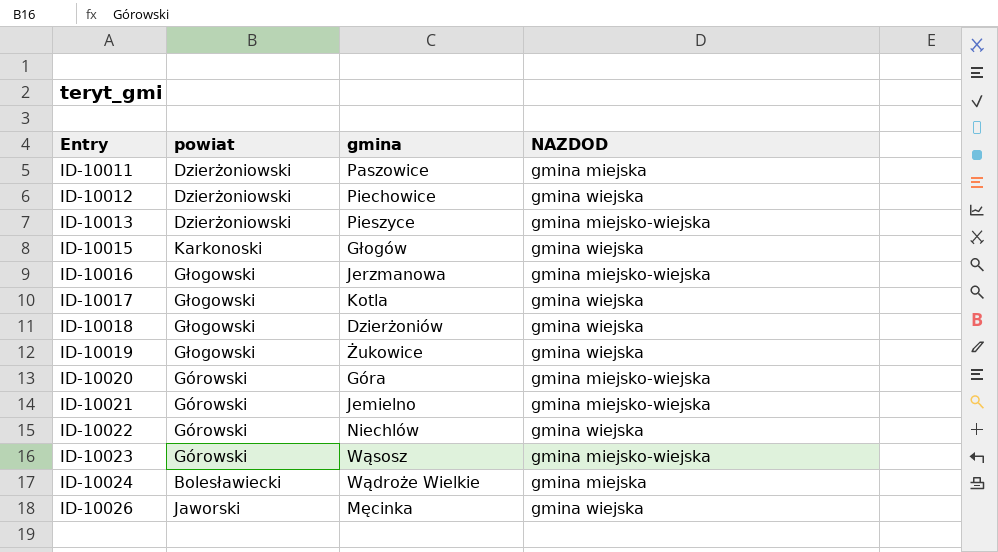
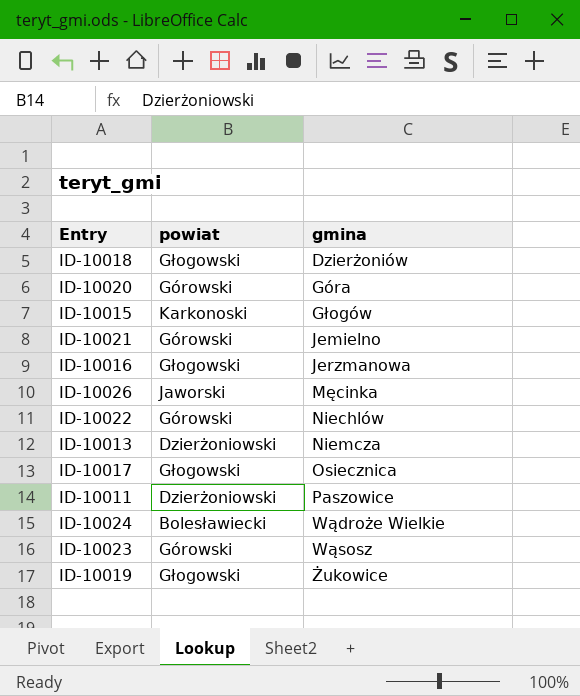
row order: Entry ascending -> gmina ascending
column NAZDOD | position: 4 -> none
row ID-10012: Dzierżoniowski | Piechowice | gmina wiejska -> none
ID-10013 | gmina: Pieszyce -> Niemcza
ID-10017 | gmina: Kotla -> Osiecznica

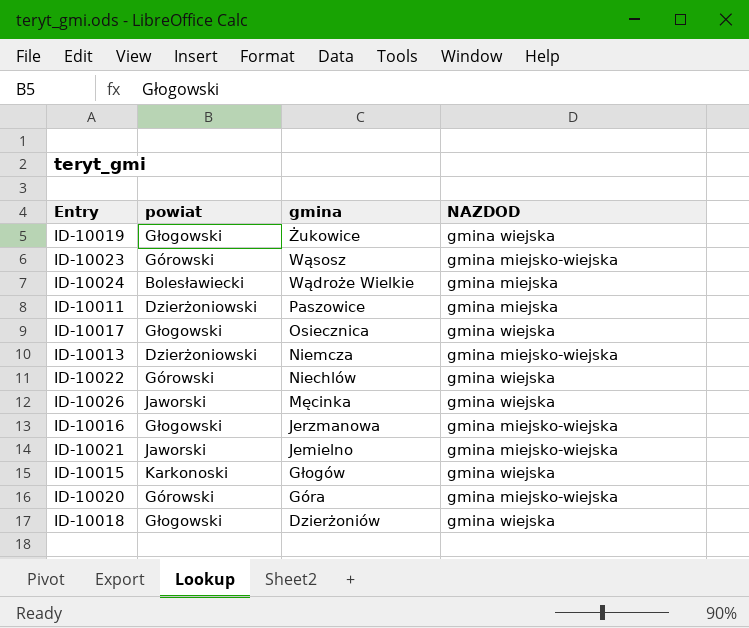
row order: gmina ascending -> gmina descending
column NAZDOD | position: none -> 4
ID-10021 | powiat: Górowski -> Jaworski

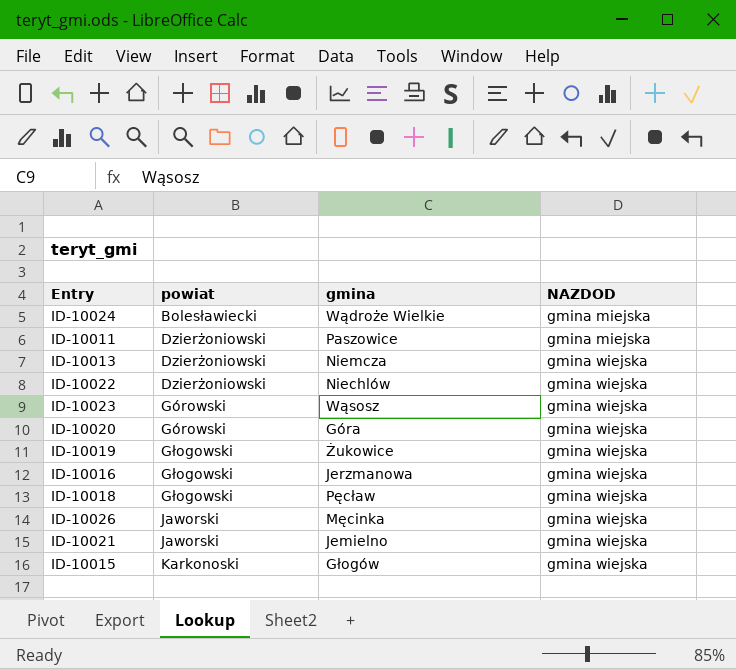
row order: gmina descending -> powiat ascending
row ID-10017: Głogowski | Osiecznica | gmina wiejska -> none
ID-10013 | NAZDOD: gmina miejsko-wiejska -> gmina wiejska
ID-10022 | powiat: Górowski -> Dzierżoniowski
ID-10023 | NAZDOD: gmina miejsko-wiejska -> gmina wiejska
ID-10020 | NAZDOD: gmina miejsko-wiejska -> gmina wiejska
ID-10016 | NAZDOD: gmina miejsko-wiejska -> gmina wiejska
ID-10018 | gmina: Dzierżoniów -> Pęcław
ID-10021 | NAZDOD: gmina miejsko-wiejska -> gmina wiejska

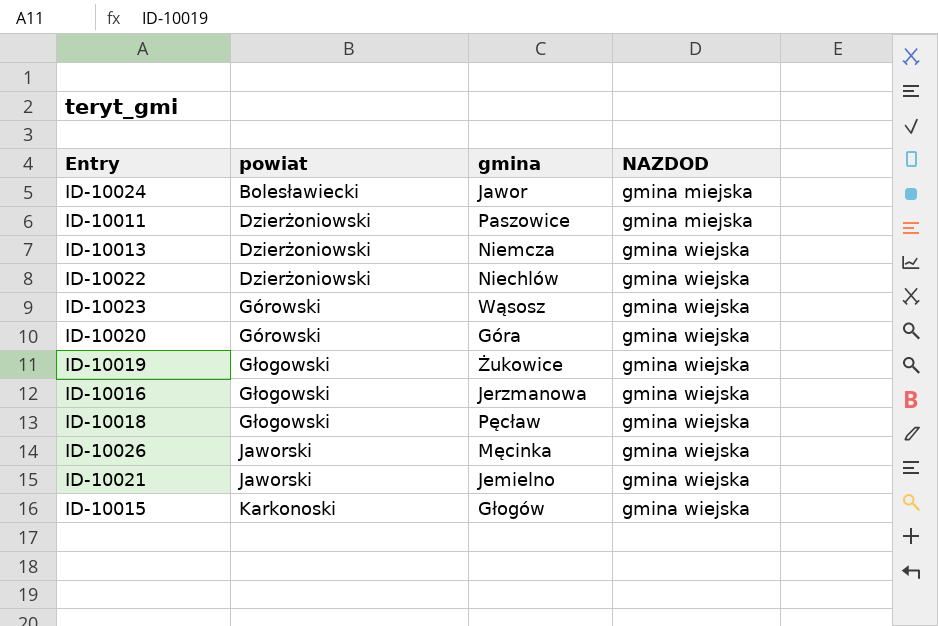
ID-10024 | gmina: Wądroże Wielkie -> Jawor

